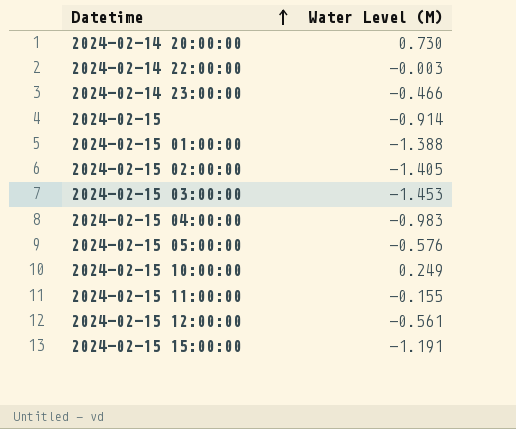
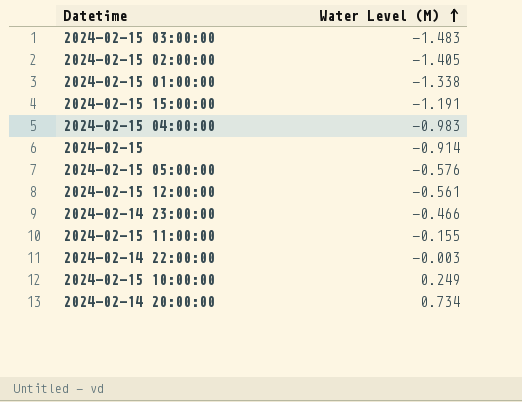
row order: Datetime ascending -> Water Level (M) ascending
2024-02-15 03:00:00 | Water Level (M): -1.453 -> -1.483
2024-02-15 01:00:00 | Water Level (M): -1.388 -> -1.338
2024-02-14 20:00:00 | Water Level (M): 0.730 -> 0.734

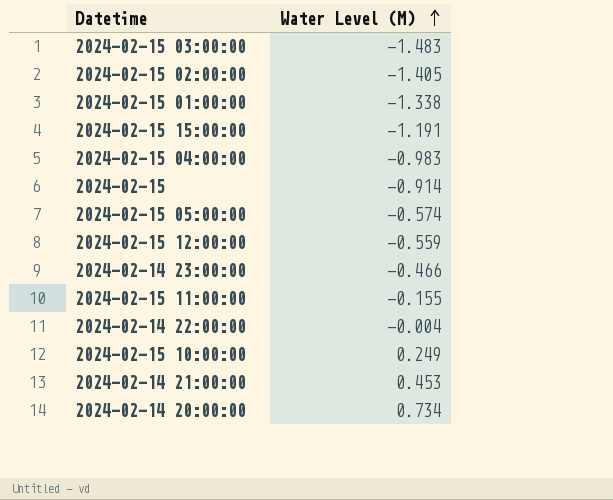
2024-02-15 05:00:00 | Water Level (M): -0.576 -> -0.574
2024-02-15 12:00:00 | Water Level (M): -0.561 -> -0.559
2024-02-14 22:00:00 | Water Level (M): -0.003 -> -0.004
row 2024-02-14 21:00:00: none -> 0.453

